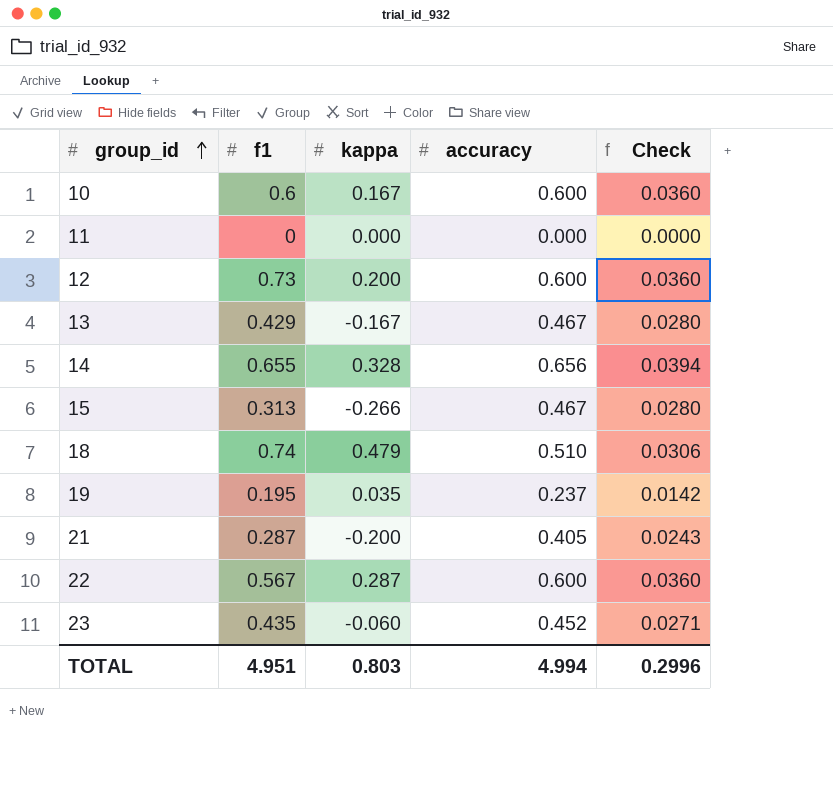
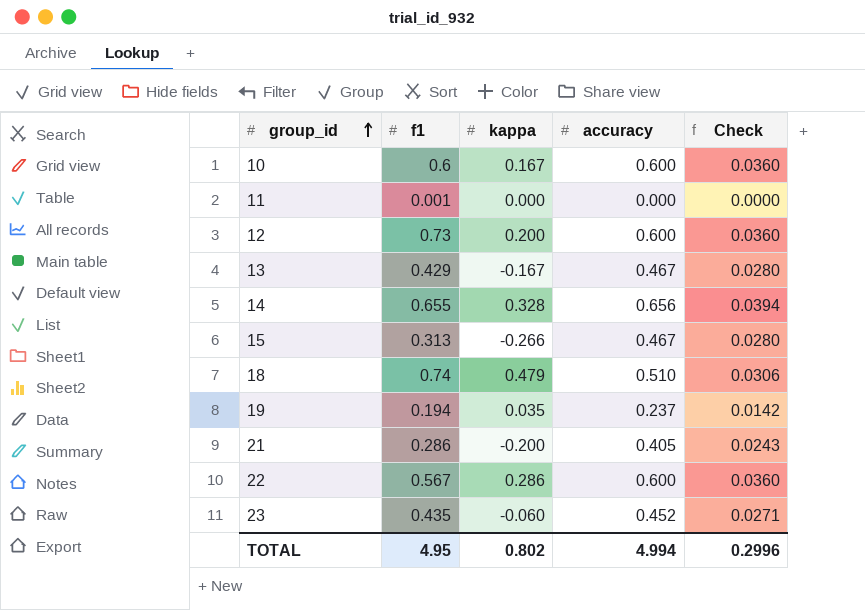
11 | f1: 0 -> 0.001
19 | f1: 0.195 -> 0.194
21 | f1: 0.287 -> 0.286
22 | kappa: 0.287 -> 0.286
TOTAL | f1: 4.951 -> 4.95
TOTAL | kappa: 0.803 -> 0.802

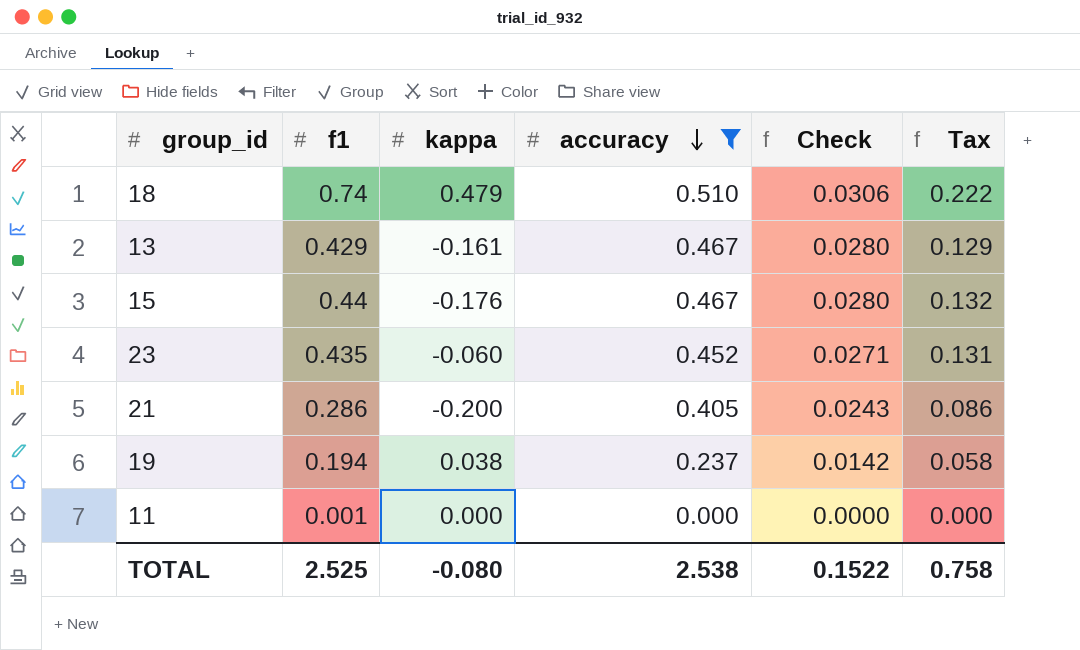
filter: none -> accuracy <= 0.510
row order: group_id ascending -> accuracy descending
column Tax | formula: none -> [f1] * 0.3
13 | kappa: -0.167 -> -0.161
15 | f1: 0.313 -> 0.44
15 | kappa: -0.266 -> -0.176
19 | kappa: 0.035 -> 0.038
TOTAL | f1: 4.95 -> 2.525
TOTAL | kappa: 0.802 -> -0.080
TOTAL | accuracy: 4.994 -> 2.538
TOTAL | Check: 0.2996 -> 0.1522

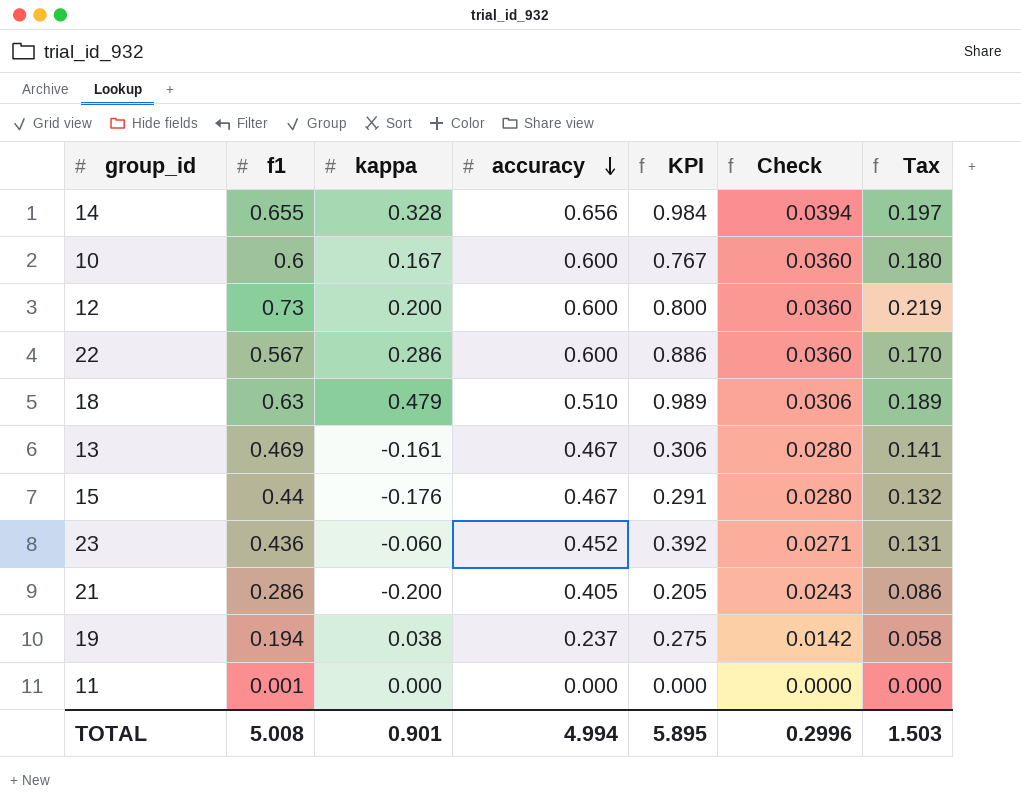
filter: accuracy <= 0.510 -> none
column KPI | formula: none -> [kappa] + [accuracy]
18 | f1: 0.74 -> 0.63
18 | Tax: 0.222 -> 0.189
13 | f1: 0.429 -> 0.469
13 | Tax: 0.129 -> 0.141
23 | f1: 0.435 -> 0.436
TOTAL | f1: 2.525 -> 5.008
TOTAL | kappa: -0.080 -> 0.901
TOTAL | accuracy: 2.538 -> 4.994
TOTAL | Check: 0.1522 -> 0.2996
TOTAL | Tax: 0.758 -> 1.503

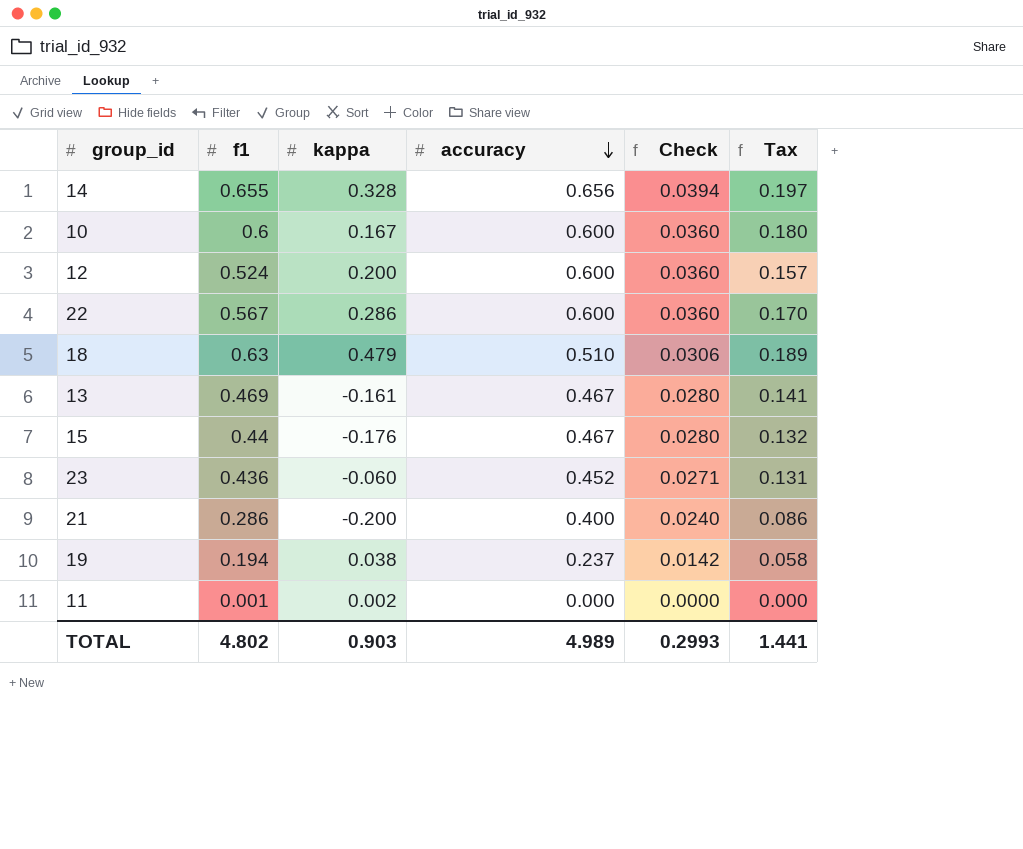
column KPI | formula: [kappa] + [accuracy] -> none
12 | f1: 0.73 -> 0.524
12 | Tax: 0.219 -> 0.157
21 | accuracy: 0.405 -> 0.400
21 | Check: 0.0243 -> 0.0240
11 | kappa: 0.000 -> 0.002
TOTAL | f1: 5.008 -> 4.802
TOTAL | kappa: 0.901 -> 0.903
TOTAL | accuracy: 4.994 -> 4.989
TOTAL | Check: 0.2996 -> 0.2993
TOTAL | Tax: 1.503 -> 1.441

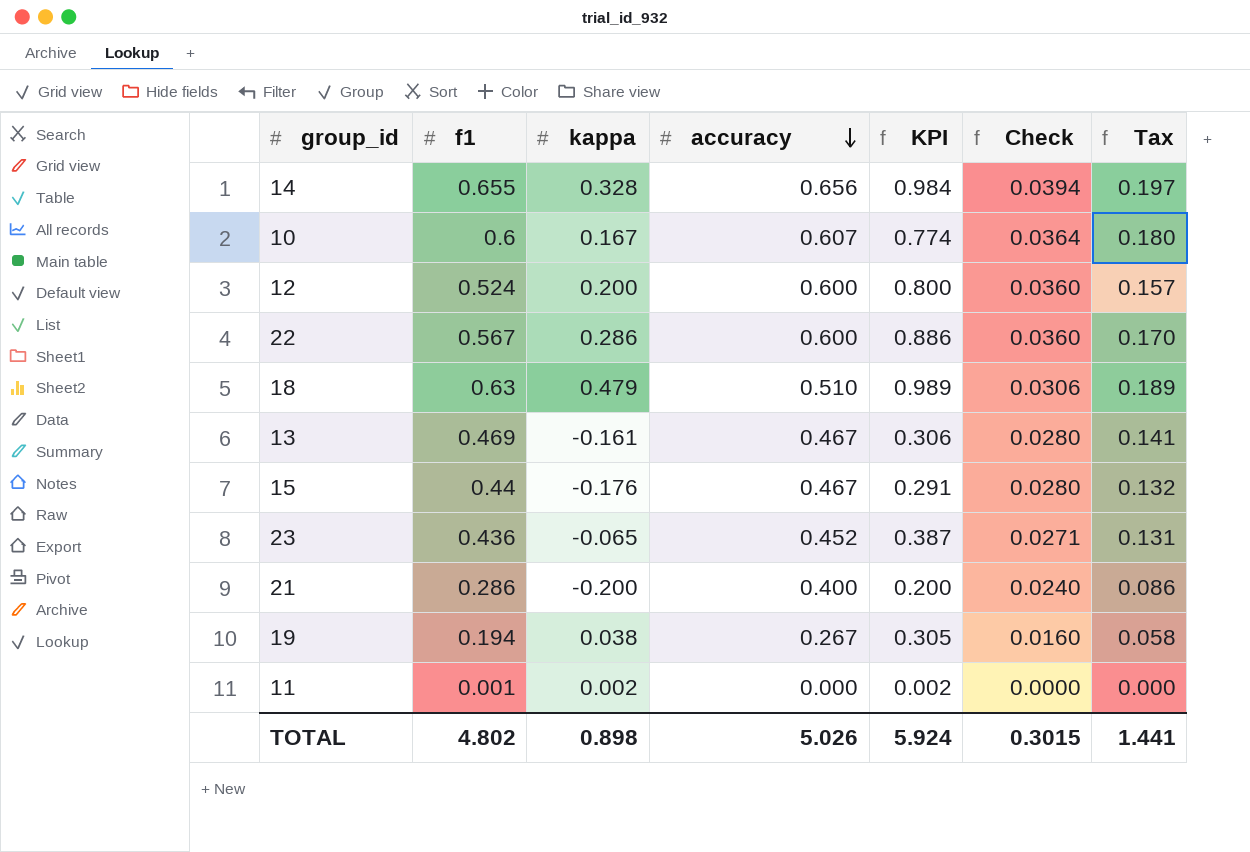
column KPI | formula: none -> [kappa] + [accuracy]
10 | accuracy: 0.600 -> 0.607
10 | Check: 0.0360 -> 0.0364
23 | kappa: -0.060 -> -0.065
19 | accuracy: 0.237 -> 0.267
19 | Check: 0.0142 -> 0.0160
TOTAL | kappa: 0.903 -> 0.898
TOTAL | accuracy: 4.989 -> 5.026
TOTAL | Check: 0.2993 -> 0.3015

